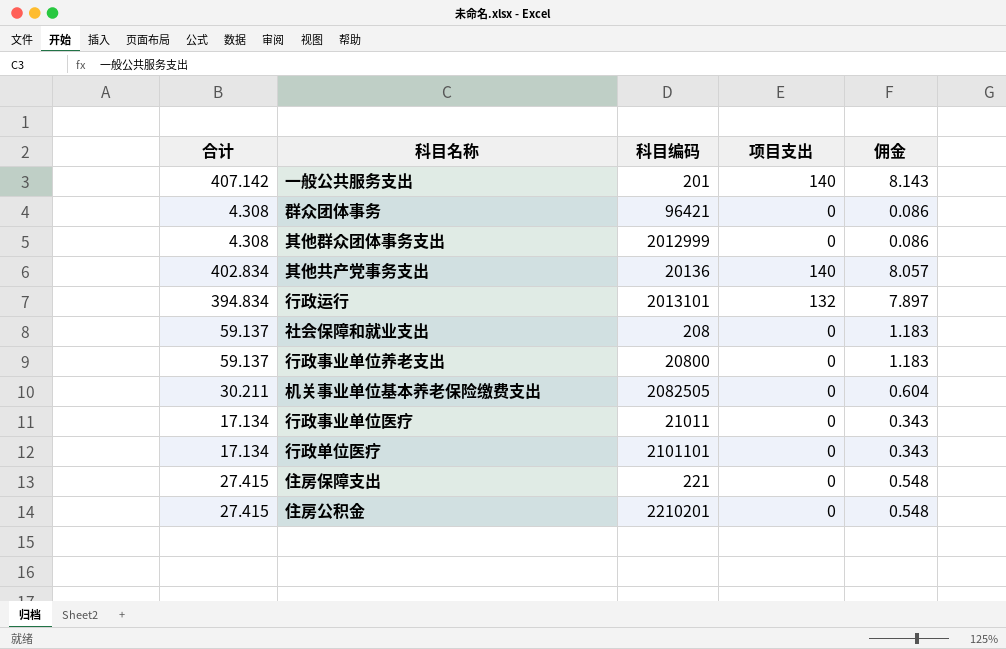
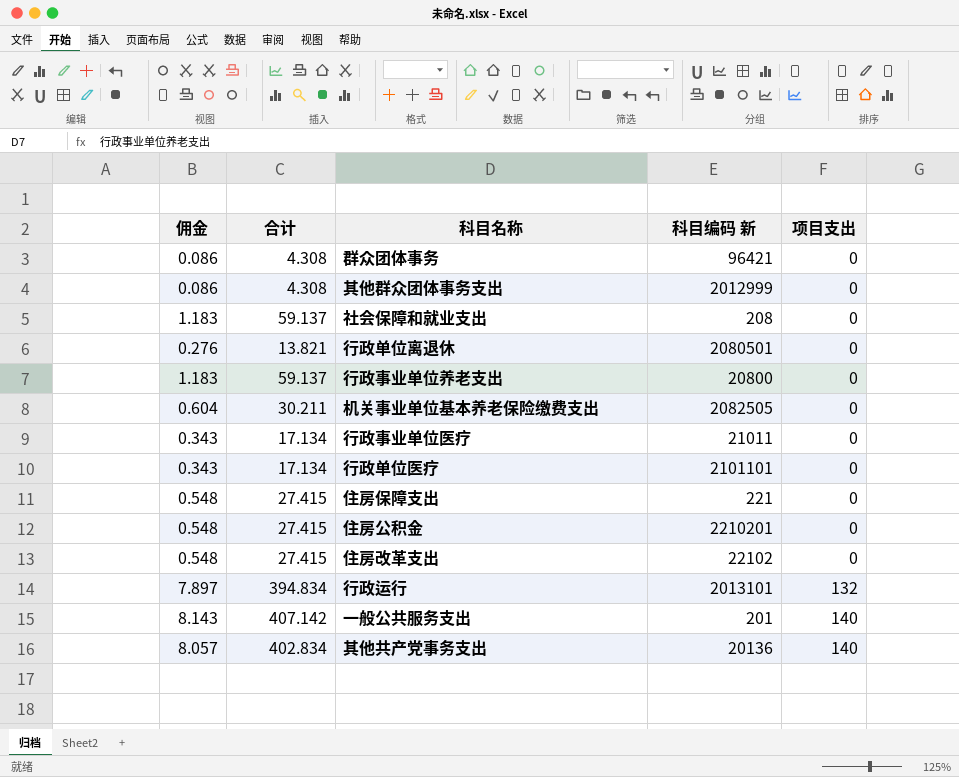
row order: none -> 项目支出 ascending
column 佣金 | position: 5 -> 1
column name: 科目编码 -> 科目编码 新
row 行政单位离退休: none -> 0.276 | 13.821 | 2080501 | 0
row 住房改革支出: none -> 0.548 | 27.415 | 22102 | 0

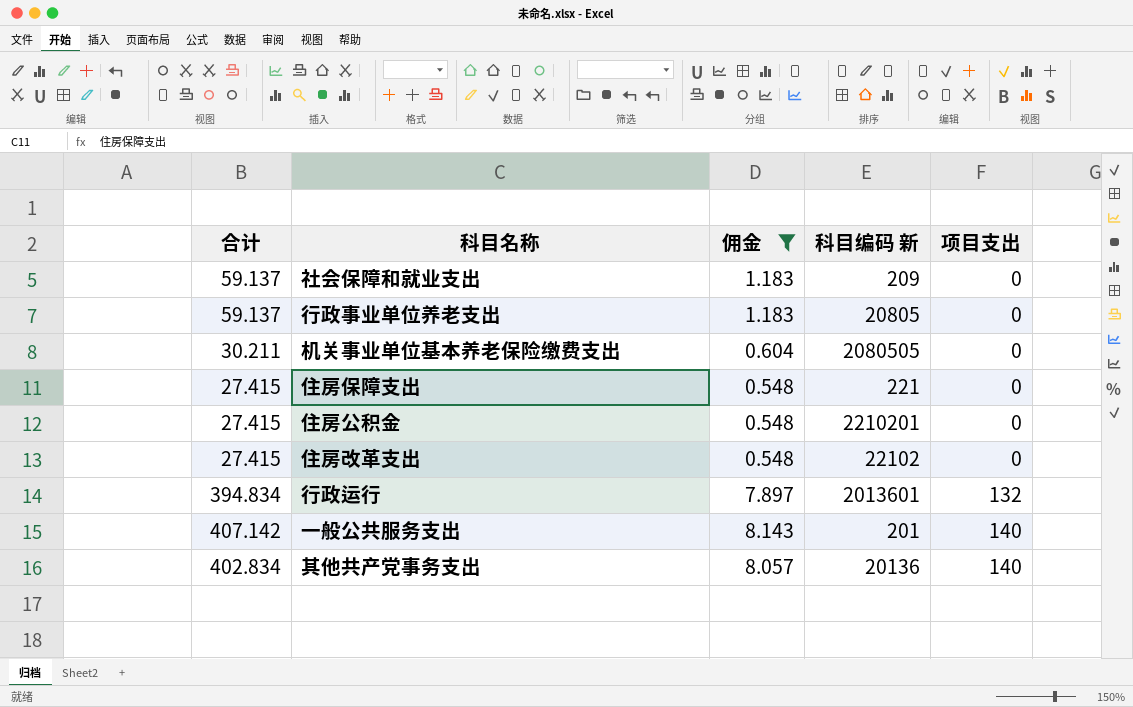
filter: none -> 佣金 >= 0.548
column 佣金 | position: 1 -> 3
社会保障和就业支出 | 科目编码 新: 208 -> 209
行政事业单位养老支出 | 科目编码 新: 20800 -> 20805
机关事业单位基本养老保险缴费支出 | 科目编码 新: 2082505 -> 2080505
行政运行 | 科目编码 新: 2013101 -> 2013601

